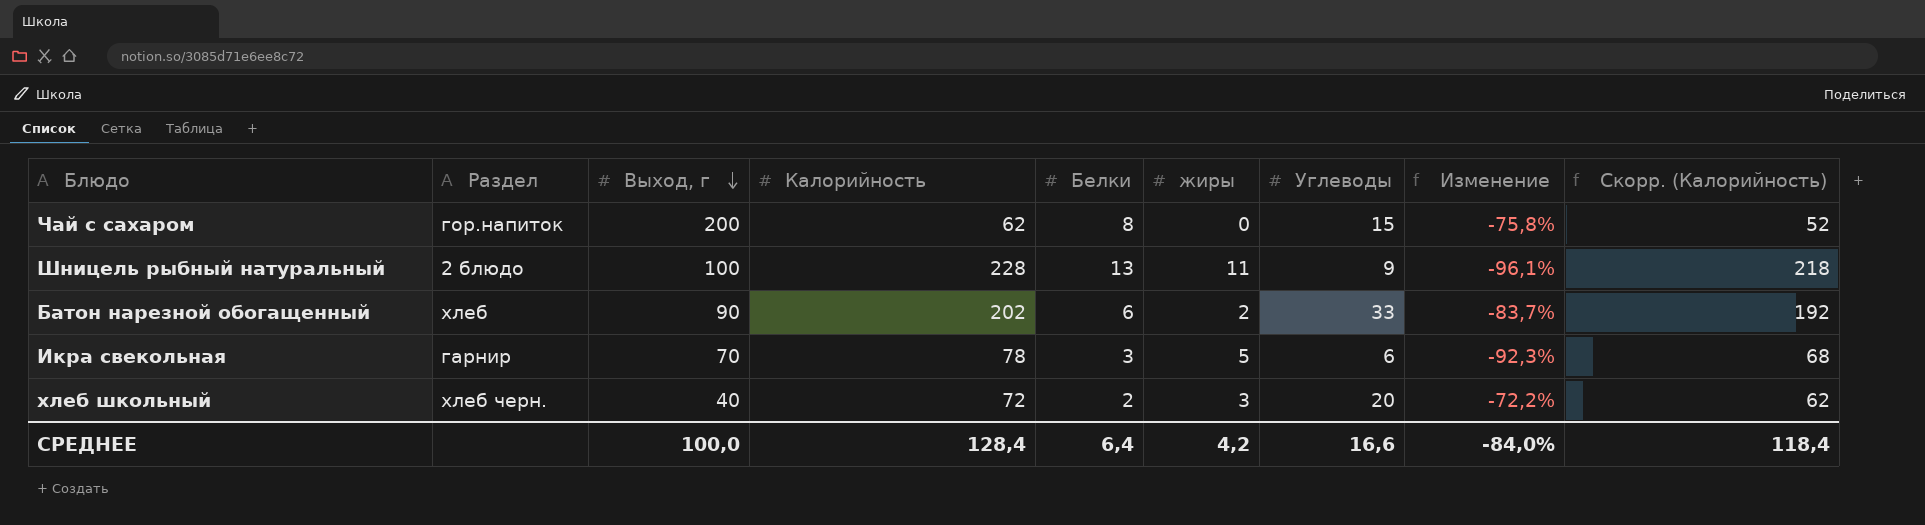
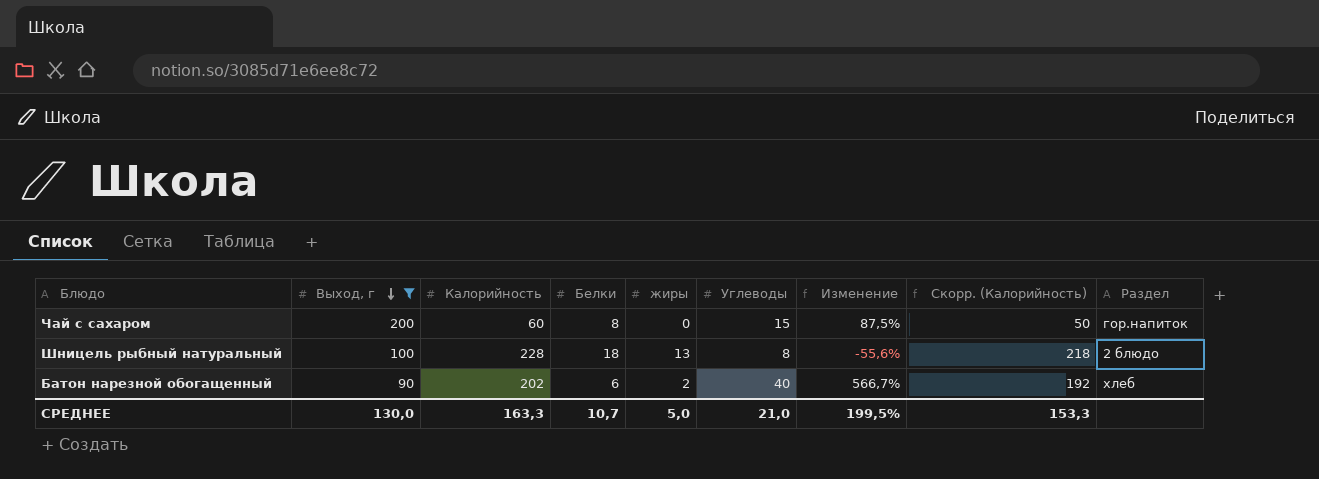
filter: none -> Выход, г >= 90
column Изменение | formula: ([Углеводы] - [Калорийность]) / [Калорийность] -> ([Углеводы] - [Белки]) / [Белки]
column Раздел | position: 2 -> 9
Чай с сахаром | Калорийность: 62 -> 60
Чай с сахаром | Скорр. (Калорийность): 52 -> 50
Шницель рыбный натуральный | Белки: 13 -> 18
Шницель рыбный натуральный | жиры: 11 -> 13
Шницель рыбный натуральный | Углеводы: 9 -> 8
Батон нарезной обогащенный | Углеводы: 33 -> 40
СРЕДНЕЕ | Выход, г: 100,0 -> 130,0
СРЕДНЕЕ | Калорийность: 128,4 -> 163,3
СРЕДНЕЕ | Белки: 6,4 -> 10,7
СРЕДНЕЕ | жиры: 4,2 -> 5,0
СРЕДНЕЕ | Углеводы: 16,6 -> 21,0
СРЕДНЕЕ | Изменение: -84,0% -> 199,5%
СРЕДНЕЕ | Скорр. (Калорийность): 118,4 -> 153,3

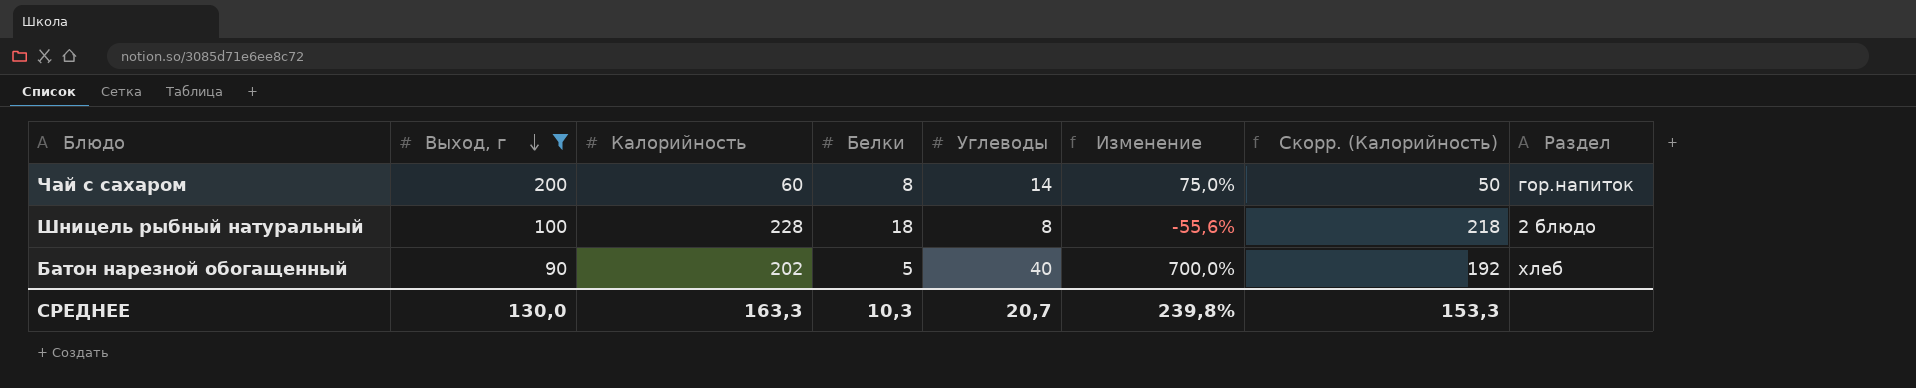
column жиры | position: 5 -> none
Чай с сахаром | Углеводы: 15 -> 14
Чай с сахаром | Изменение: 87,5% -> 75,0%
Батон нарезной обогащенный | Белки: 6 -> 5
Батон нарезной обогащенный | Изменение: 566,7% -> 700,0%
СРЕДНЕЕ | Белки: 10,7 -> 10,3
СРЕДНЕЕ | Углеводы: 21,0 -> 20,7
СРЕДНЕЕ | Изменение: 199,5% -> 239,8%

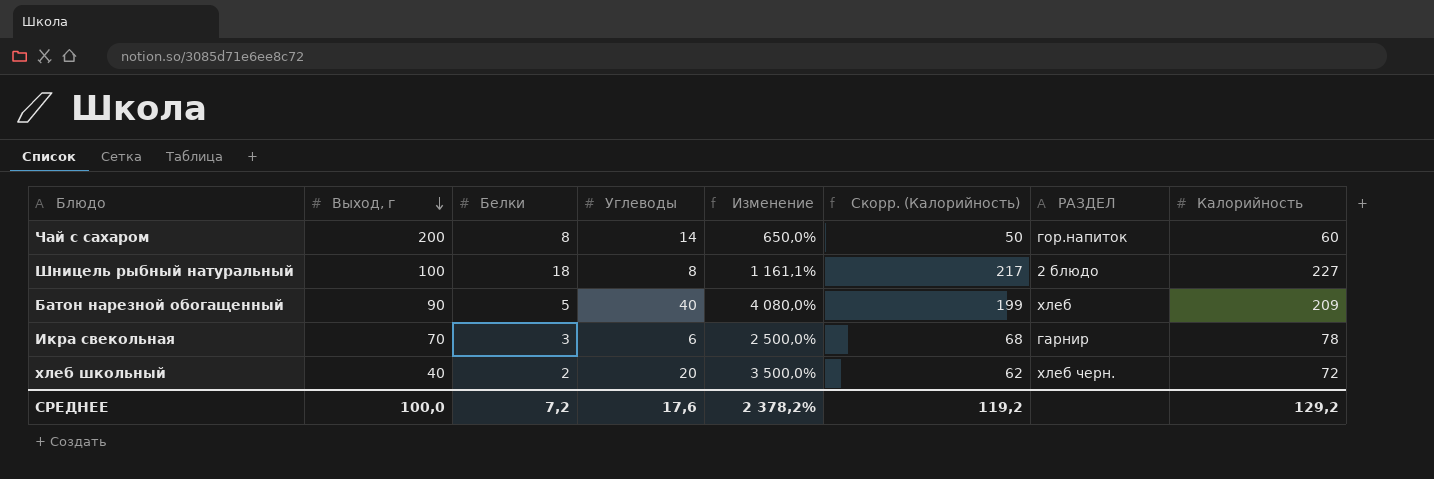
filter: Выход, г >= 90 -> none
column Изменение | formula: ([Углеводы] - [Белки]) / [Белки] -> ([Калорийность] - [Белки]) / [Белки]
column name: Раздел -> РАЗДЕЛ
column Калорийность | position: 3 -> 8
Шницель рыбный натуральный | Скорр. (Калорийность): 218 -> 217
Шницель рыбный натуральный | Калорийность: 228 -> 227
Батон нарезной обогащенный | Скорр. (Калорийность): 192 -> 199
Батон нарезной обогащенный | Калорийность: 202 -> 209
СРЕДНЕЕ | Выход, г: 130,0 -> 100,0
СРЕДНЕЕ | Белки: 10,3 -> 7,2
СРЕДНЕЕ | Углеводы: 20,7 -> 17,6
СРЕДНЕЕ | Изменение: 239,8% -> 2 378,2%
СРЕДНЕЕ | Скорр. (Калорийность): 153,3 -> 119,2
СРЕДНЕЕ | Калорийность: 163,3 -> 129,2

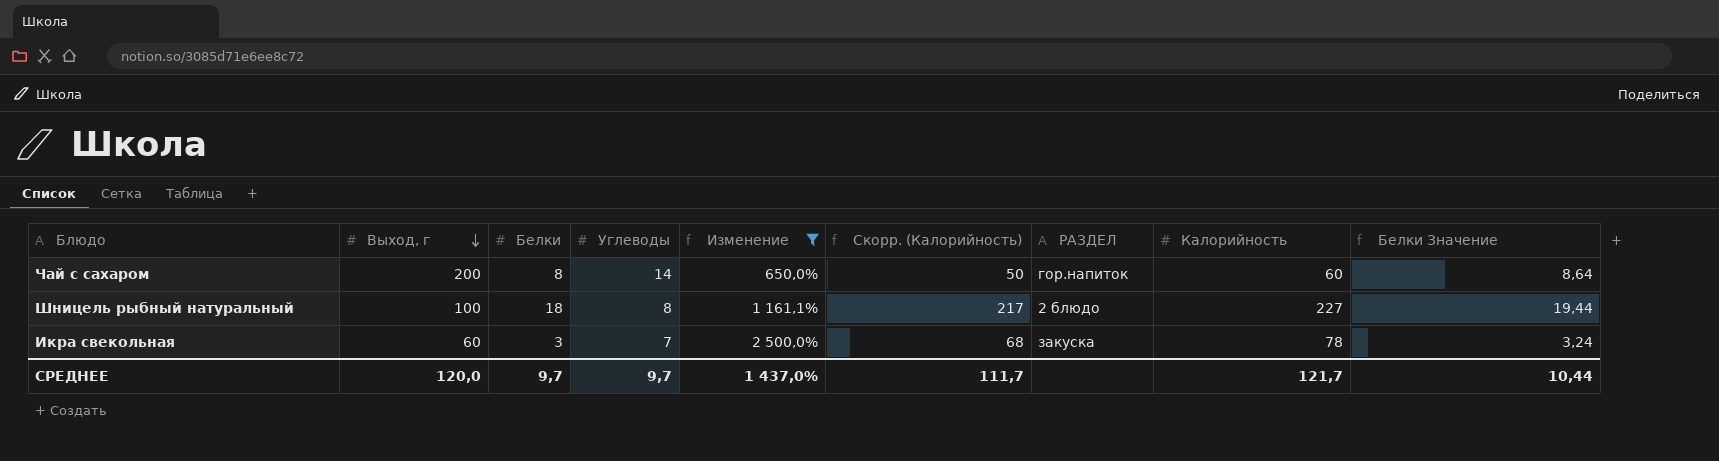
filter: none -> Изменение <= 2 500,0%
column Белки Значение | formula: none -> [Белки] * 1,08
Икра свекольная | Выход, г: 70 -> 60
Икра свекольная | Углеводы: 6 -> 7
Икра свекольная | РАЗДЕЛ: гарнир -> закуска
СРЕДНЕЕ | Выход, г: 100,0 -> 120,0
СРЕДНЕЕ | Белки: 7,2 -> 9,7
СРЕДНЕЕ | Углеводы: 17,6 -> 9,7
СРЕДНЕЕ | Изменение: 2 378,2% -> 1 437,0%
СРЕДНЕЕ | Скорр. (Калорийность): 119,2 -> 111,7
СРЕДНЕЕ | Калорийность: 129,2 -> 121,7

